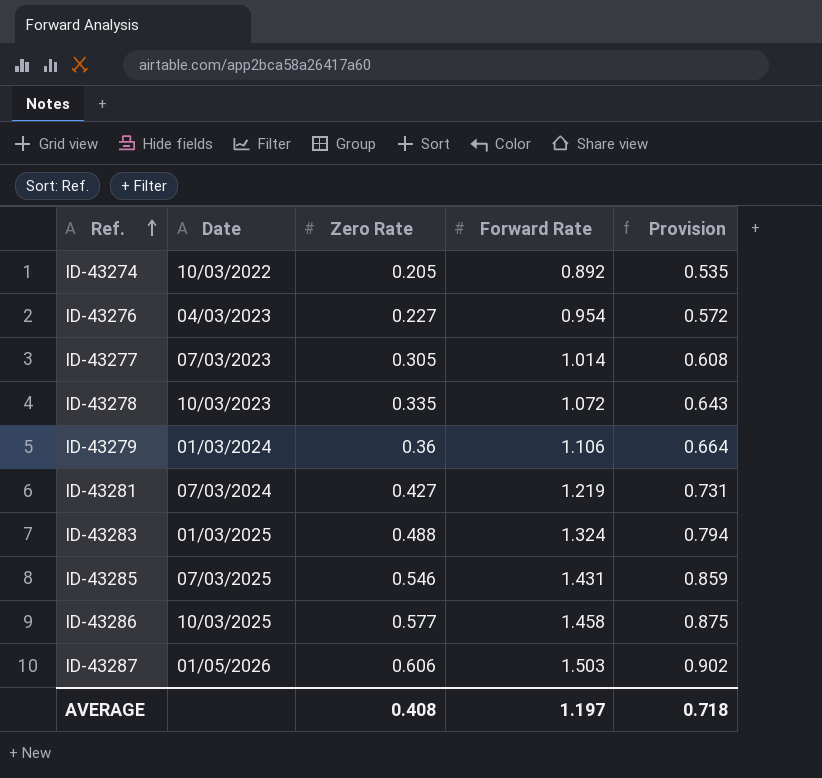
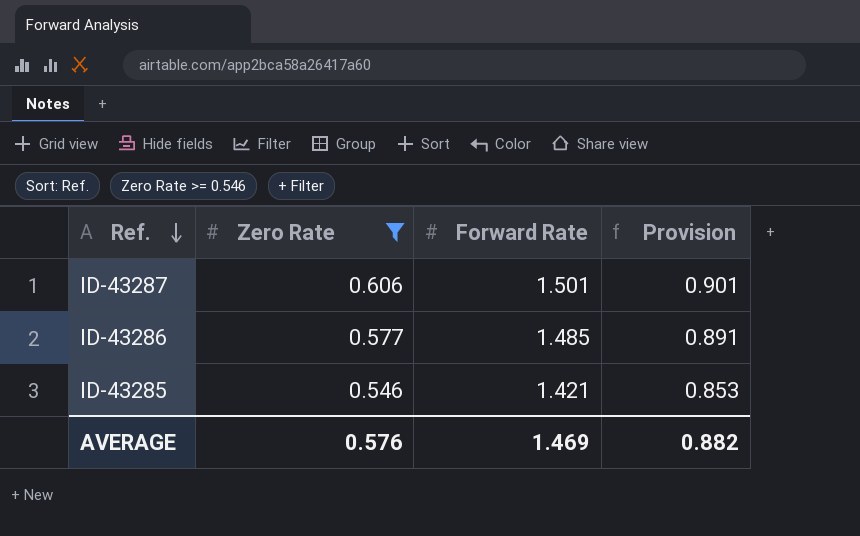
filter: none -> Zero Rate >= 0.546
row order: Ref. ascending -> Ref. descending
column Date | position: 2 -> none
ID-43287 | Forward Rate: 1.503 -> 1.501
ID-43287 | Provision: 0.902 -> 0.901
ID-43286 | Forward Rate: 1.458 -> 1.485
ID-43286 | Provision: 0.875 -> 0.891
ID-43285 | Forward Rate: 1.431 -> 1.421
ID-43285 | Provision: 0.859 -> 0.853
AVERAGE | Zero Rate: 0.408 -> 0.576
AVERAGE | Forward Rate: 1.197 -> 1.469
AVERAGE | Provision: 0.718 -> 0.882

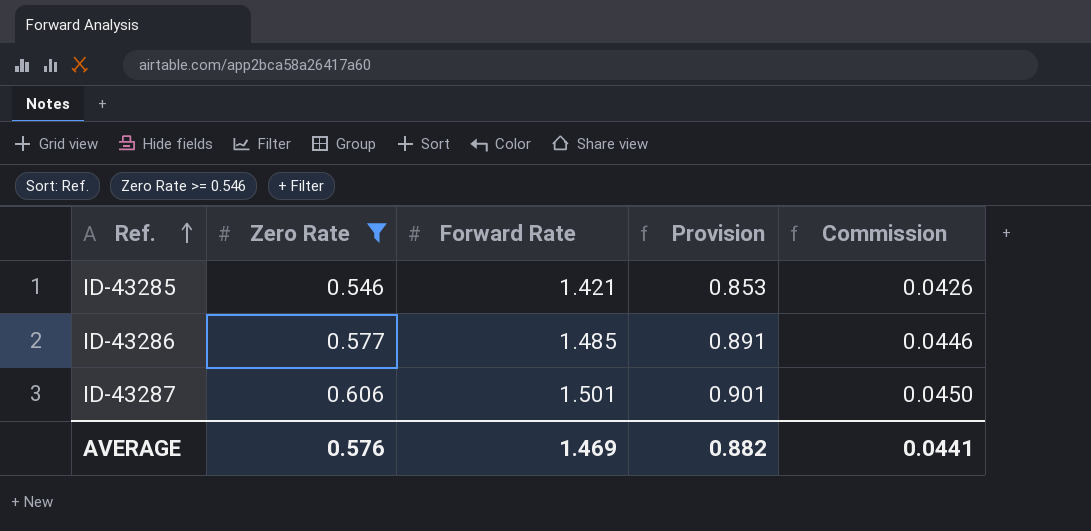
row order: Ref. descending -> Ref. ascending
column Commission | formula: none -> [Forward Rate] * 0.03

